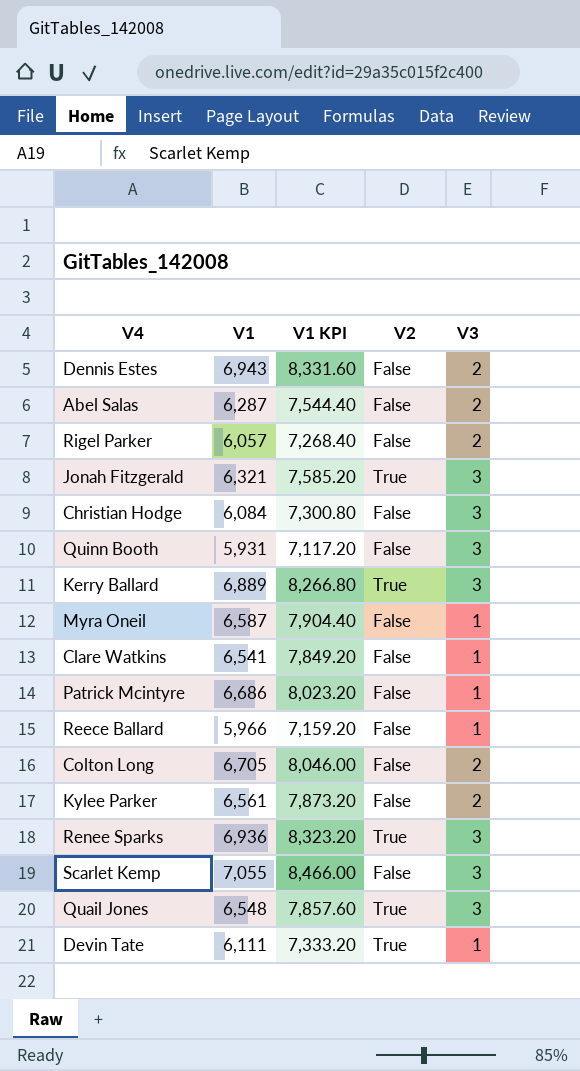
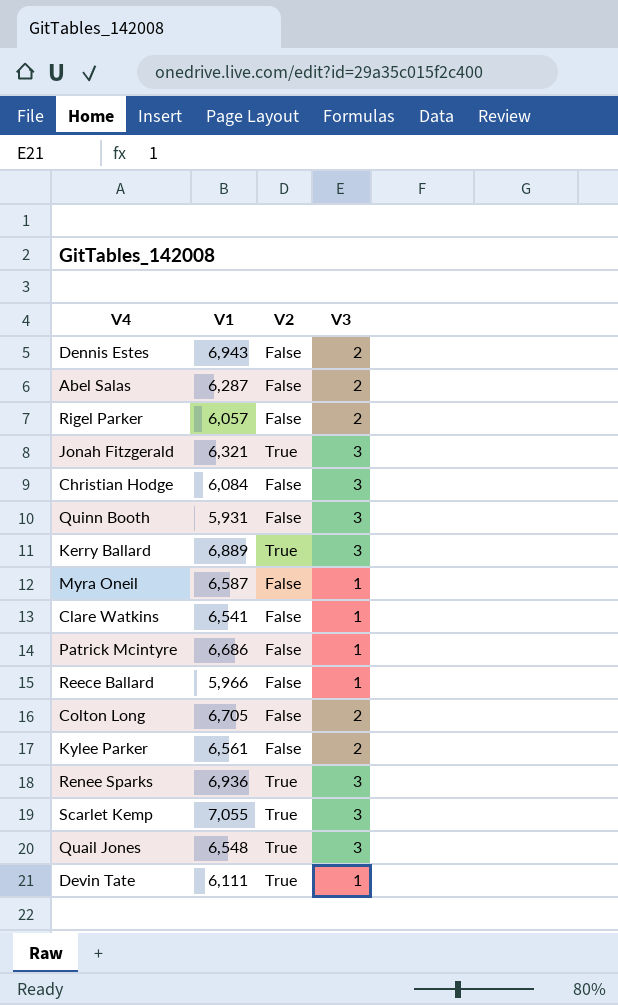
column V1 KPI | formula: [V1] * 1.2 -> none
Scarlet Kemp | V2: False -> True

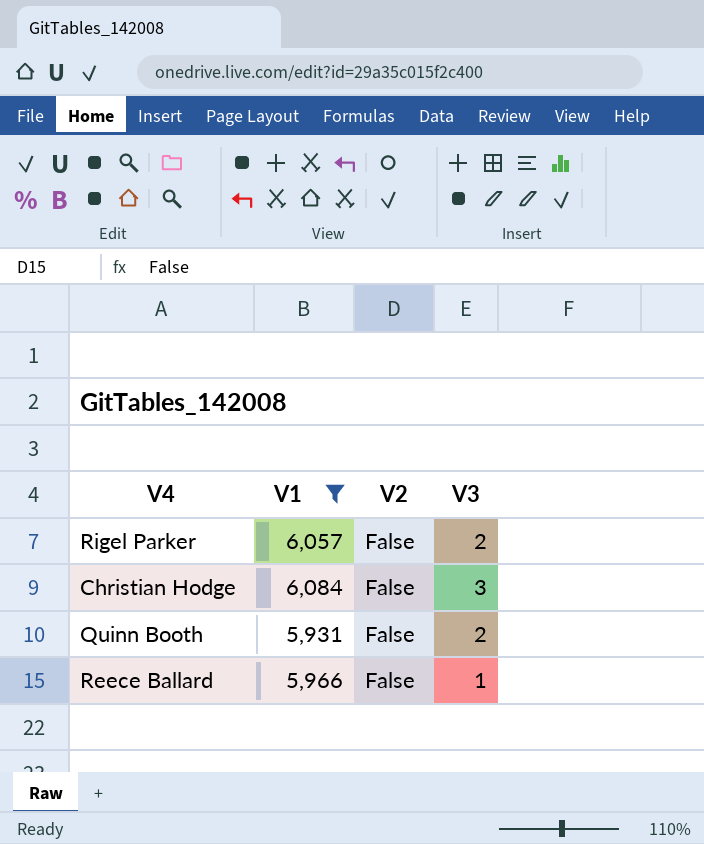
filter: none -> V1 <= 6,084
Quinn Booth | V3: 3 -> 2

